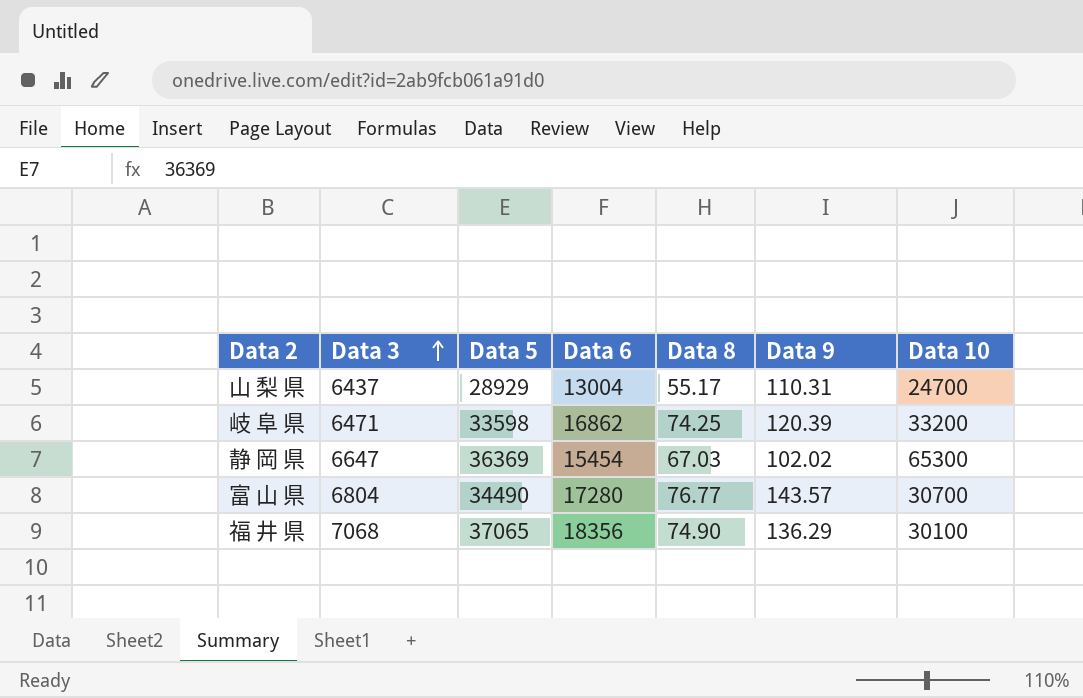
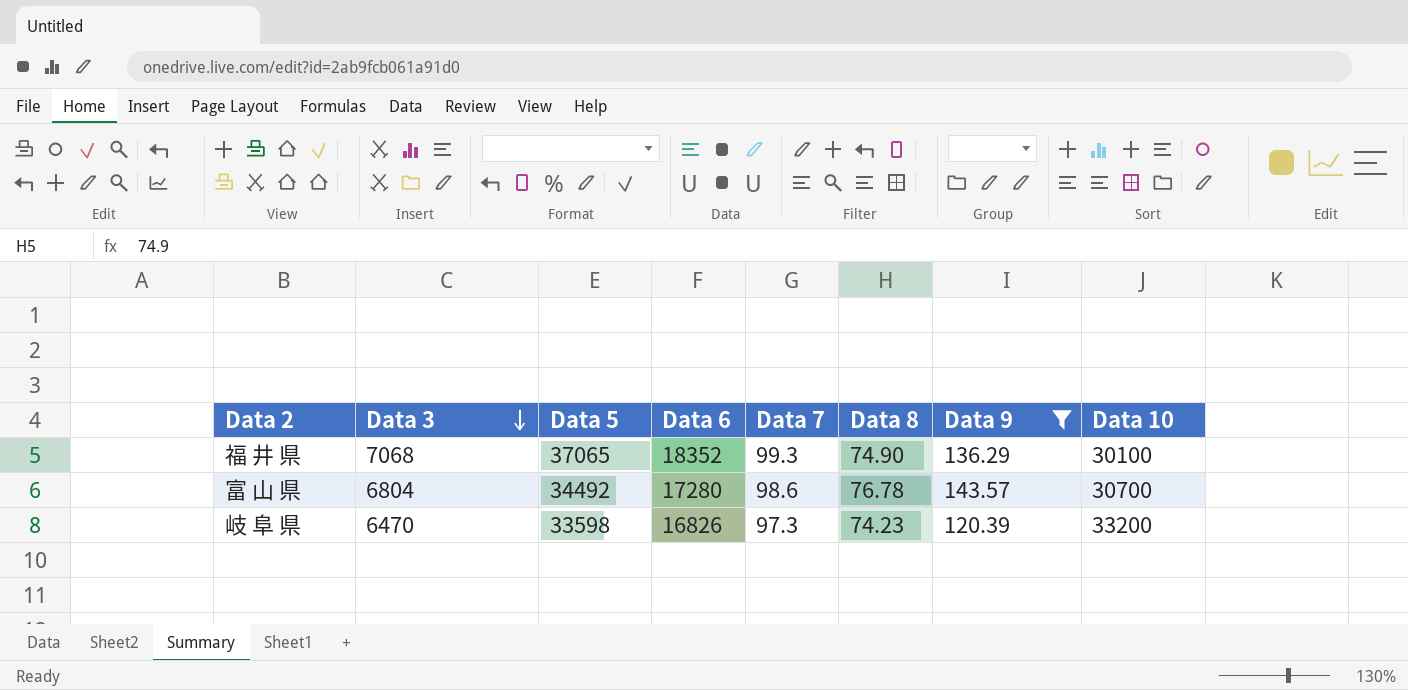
filter: none -> Data 9 >= 120.39
row order: Data 3 ascending -> Data 3 descending
column Data 7 | position: none -> 5
福 井 県 | Data 6: 18356 -> 18352
富 山 県 | Data 5: 34490 -> 34492
富 山 県 | Data 8: 76.77 -> 76.78
岐 阜 県 | Data 3: 6471 -> 6470
岐 阜 県 | Data 6: 16862 -> 16826
岐 阜 県 | Data 8: 74.25 -> 74.23

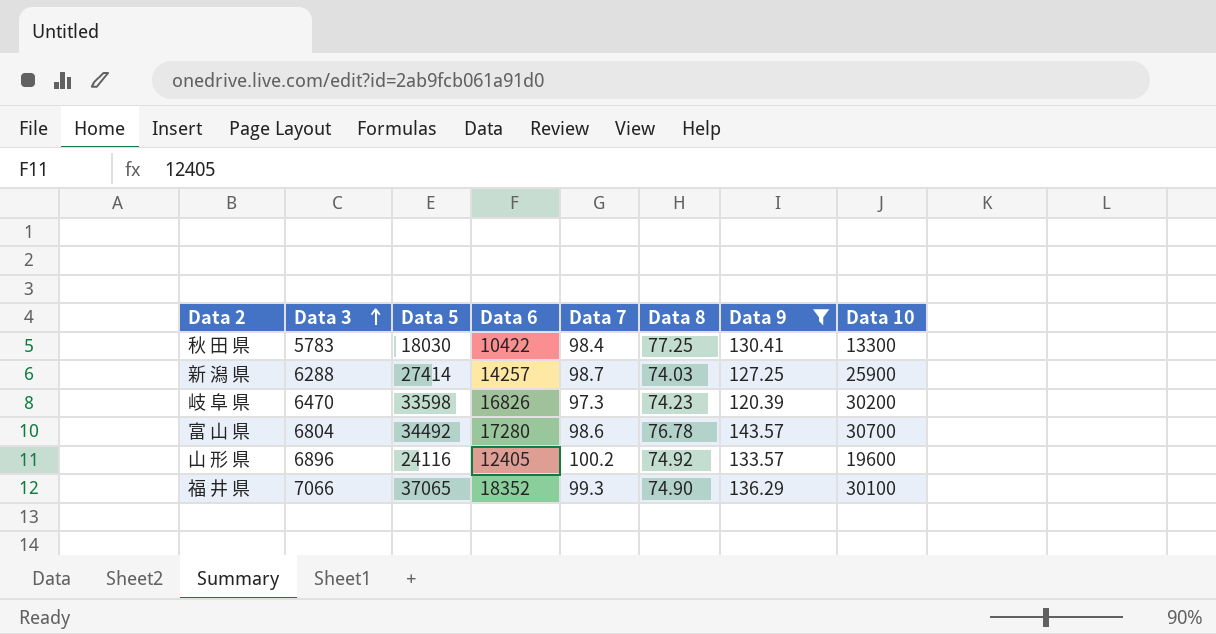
row order: Data 3 descending -> Data 3 ascending
row 秋 田 県: none -> 5783 | 18030 | 10422 | 98.4 | 77.25 | 130.41 | 13300
row 新 潟 県: none -> 6288 | 27414 | 14257 | 98.7 | 74.03 | 127.25 | 25900
岐 阜 県 | Data 10: 33200 -> 30200
row 山 形 県: none -> 6896 | 24116 | 12405 | 100.2 | 74.92 | 133.57 | 19600
福 井 県 | Data 3: 7068 -> 7066

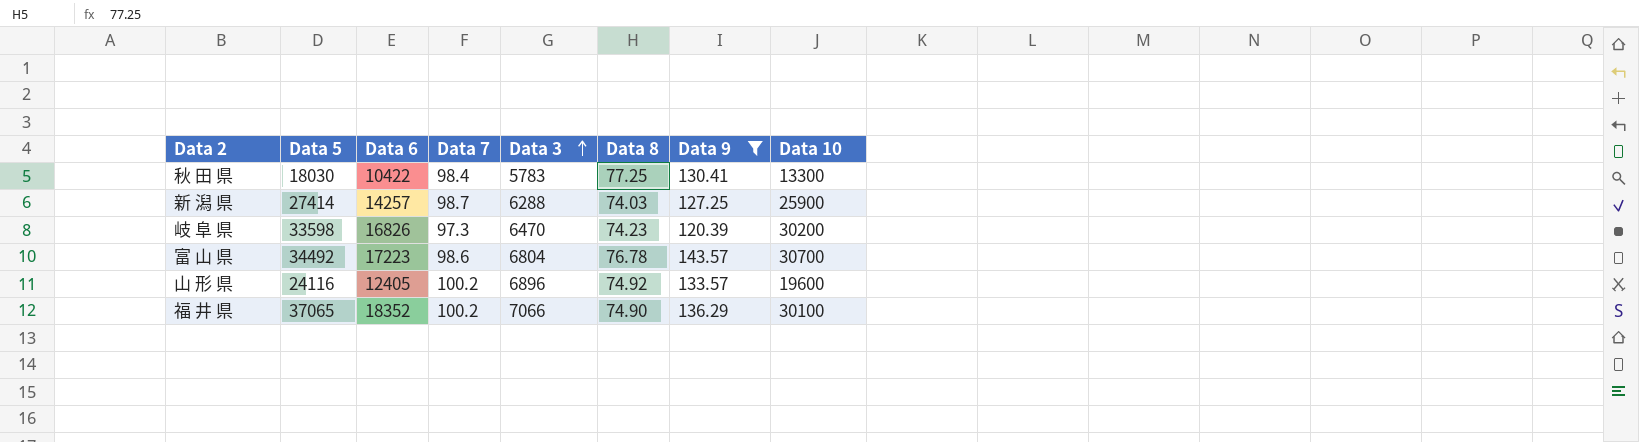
column Data 3 | position: 2 -> 5
富 山 県 | Data 6: 17280 -> 17223
福 井 県 | Data 7: 99.3 -> 100.2

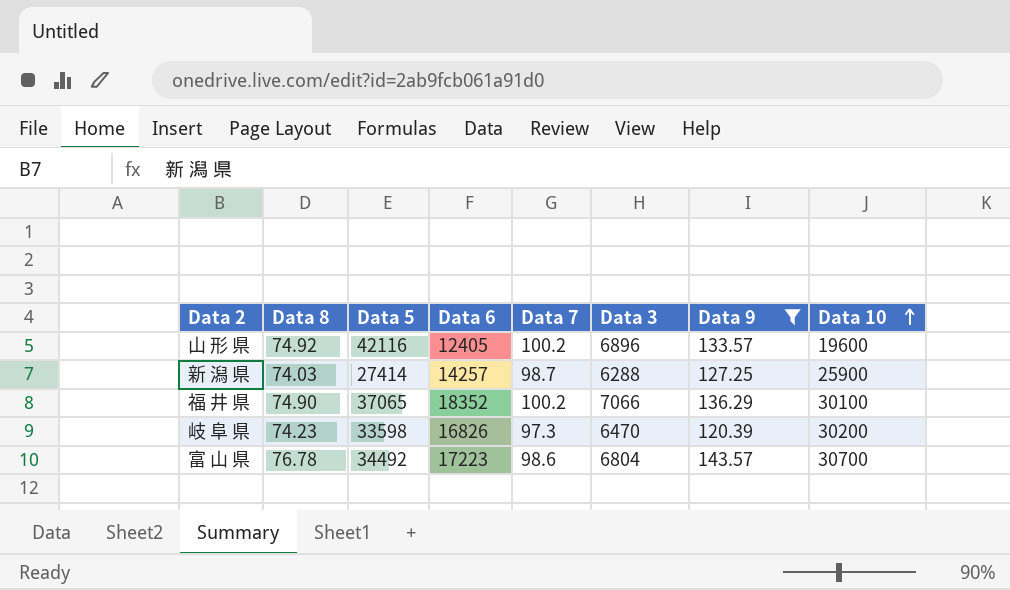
row order: Data 3 ascending -> Data 10 ascending
column Data 8 | position: 6 -> 2
row 秋 田 県: 18030 | 10422 | 98.4 | 5783 | 77.25 | 130.41 | 13300 -> none
山 形 県 | Data 5: 24116 -> 42116

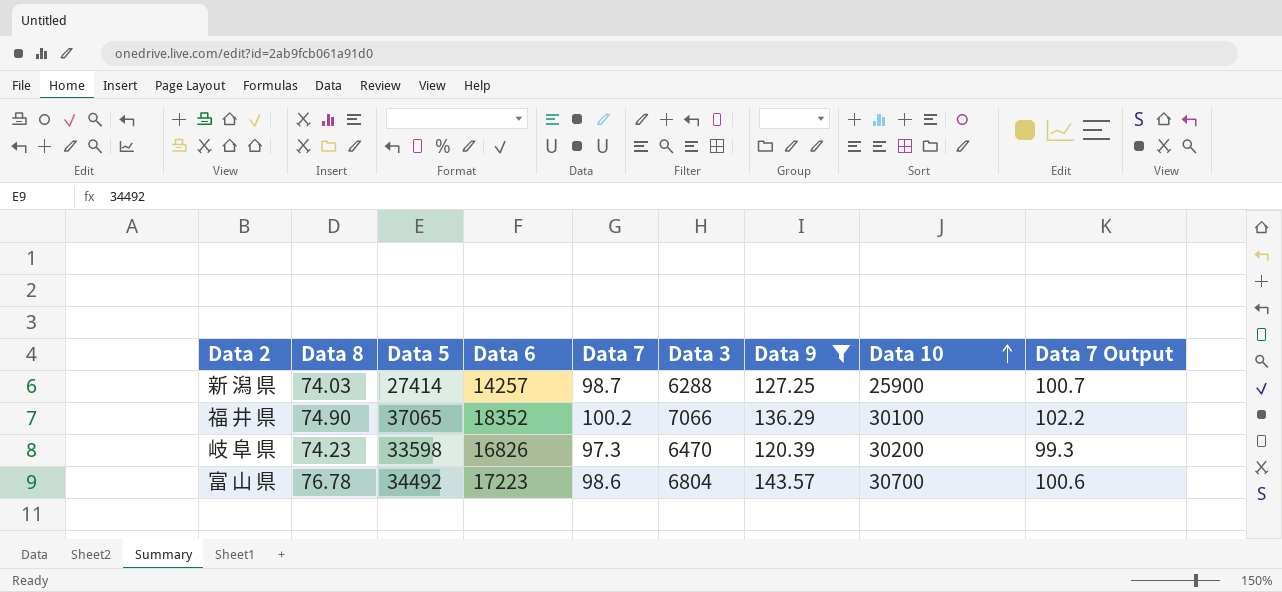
column Data 7 Output | formula: none -> [Data 7] + 2
row 山 形 県: 74.92 | 42116 | 12405 | 100.2 | 6896 | 133.57 | 19600 -> none

